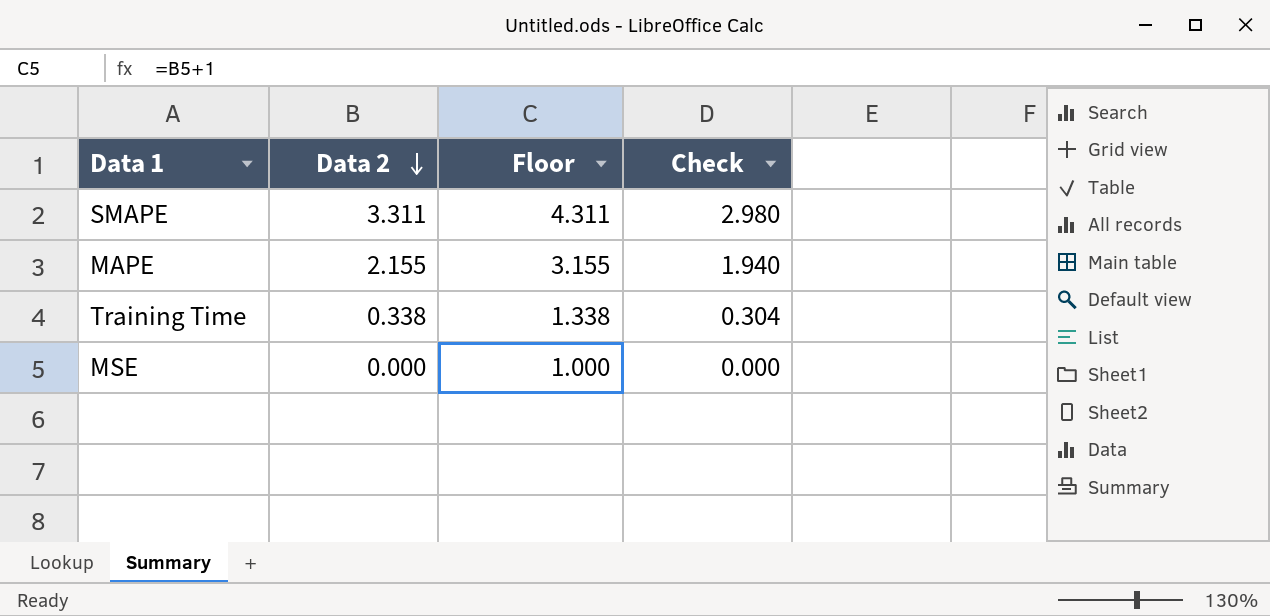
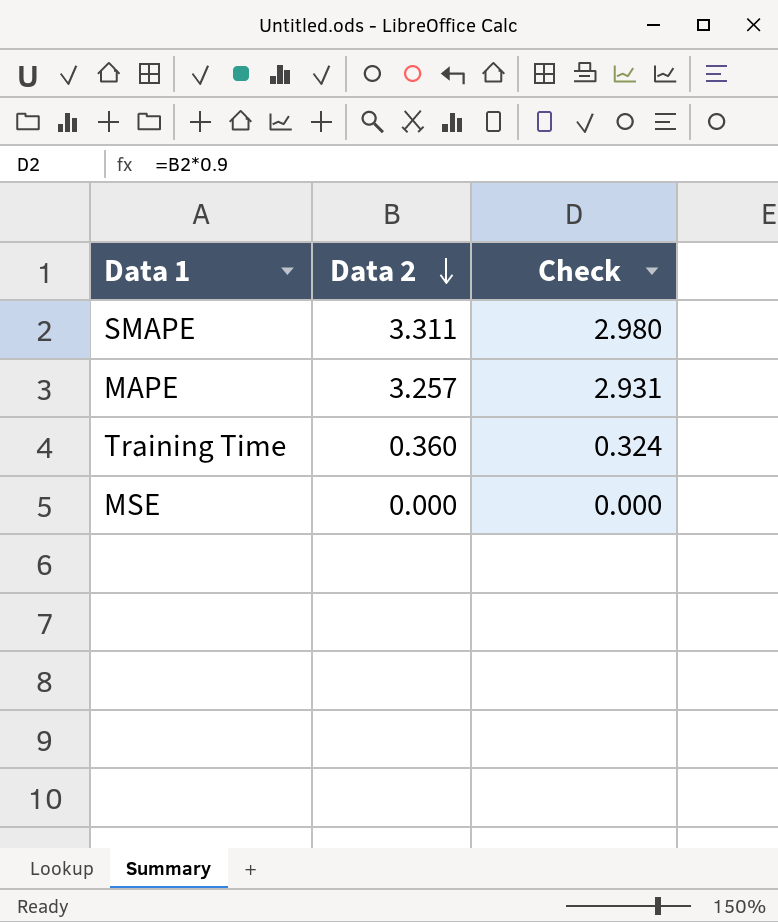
column Floor | formula: [Data 2] + 1 -> none
MAPE | Data 2: 2.155 -> 3.257
MAPE | Check: 1.940 -> 2.931
Training Time | Data 2: 0.338 -> 0.360
Training Time | Check: 0.304 -> 0.324

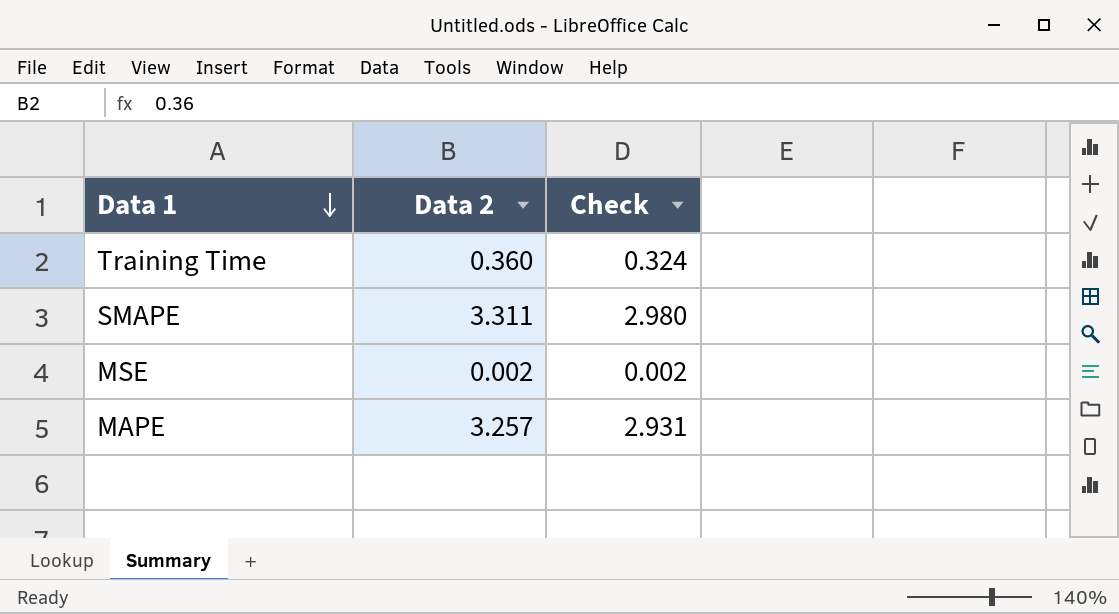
row order: Data 2 descending -> Data 1 descending
MSE | Data 2: 0.000 -> 0.002
MSE | Check: 0.000 -> 0.002

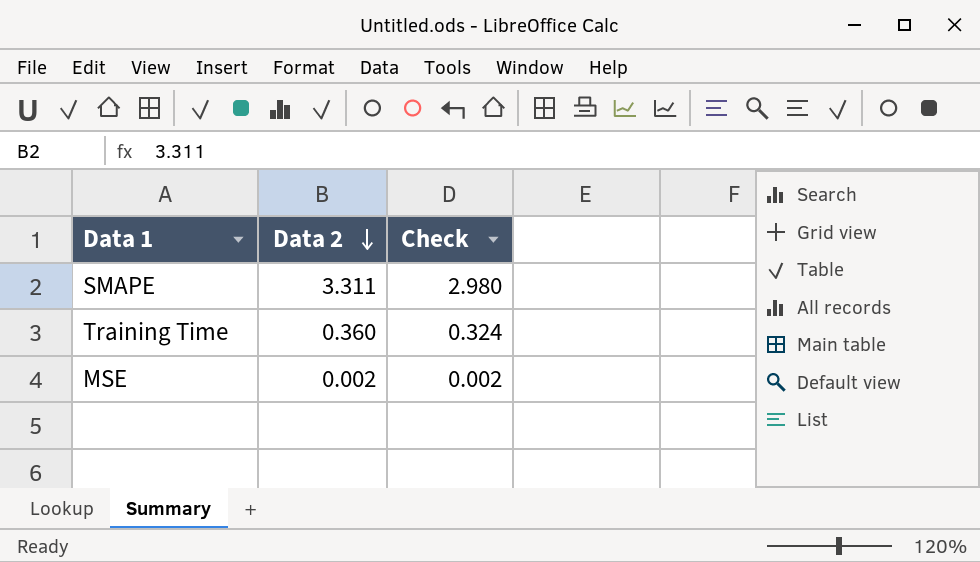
row order: Data 1 descending -> Data 2 descending
row MAPE: 3.257 | 2.931 -> none

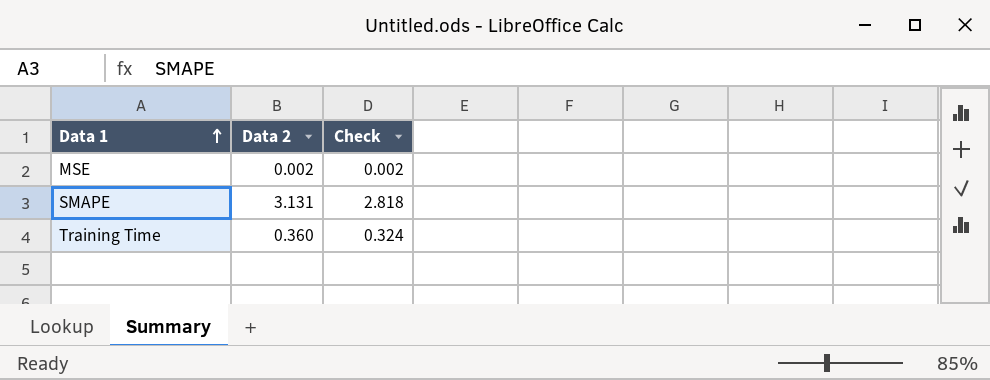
row order: Data 2 descending -> Data 1 ascending
SMAPE | Data 2: 3.311 -> 3.131
SMAPE | Check: 2.980 -> 2.818

